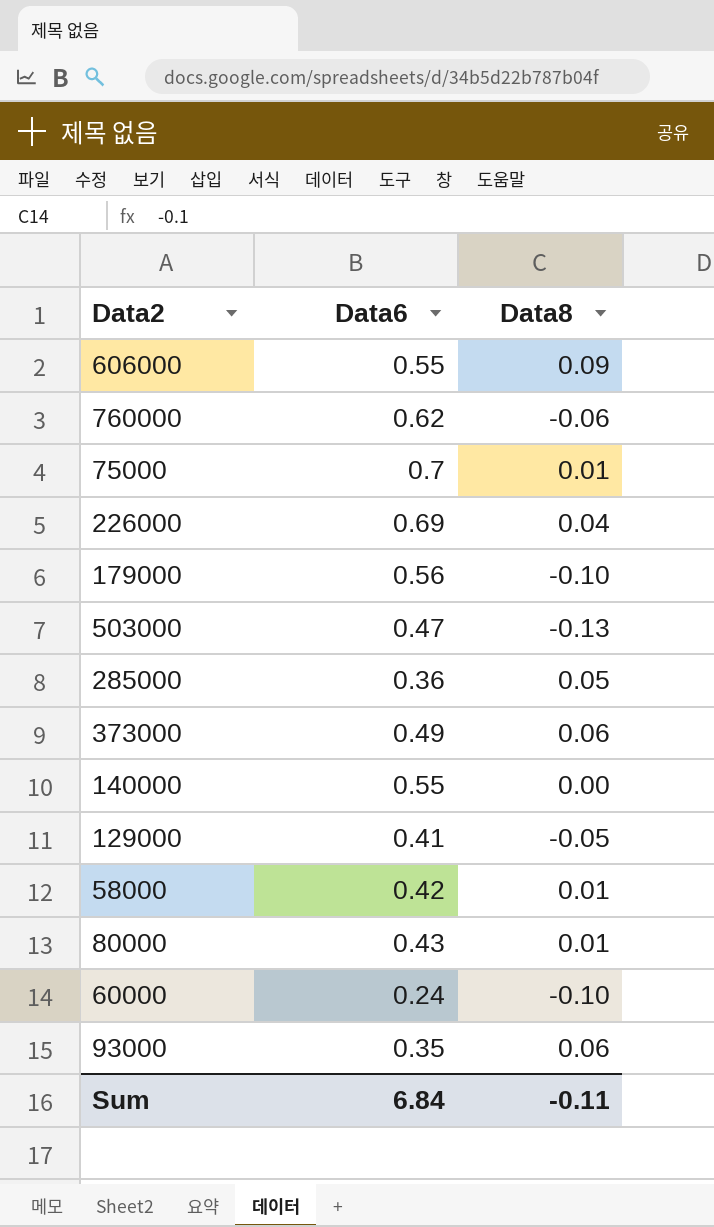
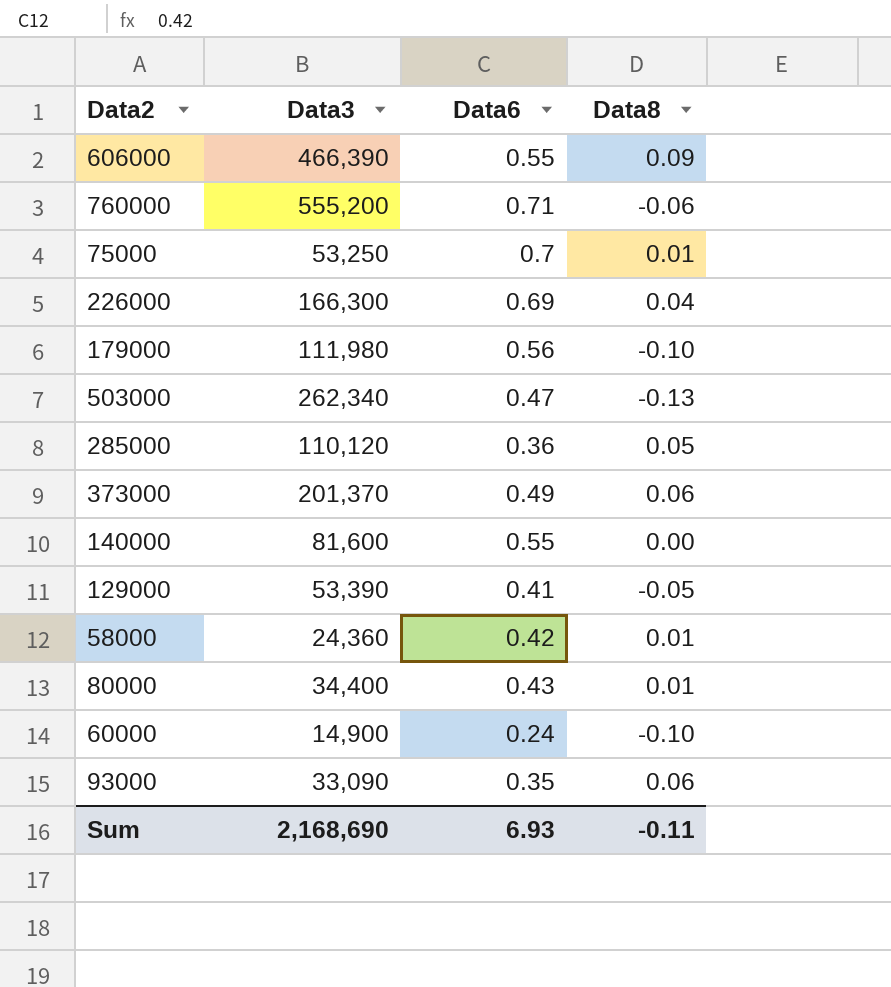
column Data3 | position: none -> 2
760000 | Data6: 0.62 -> 0.71
Sum | Data6: 6.84 -> 6.93

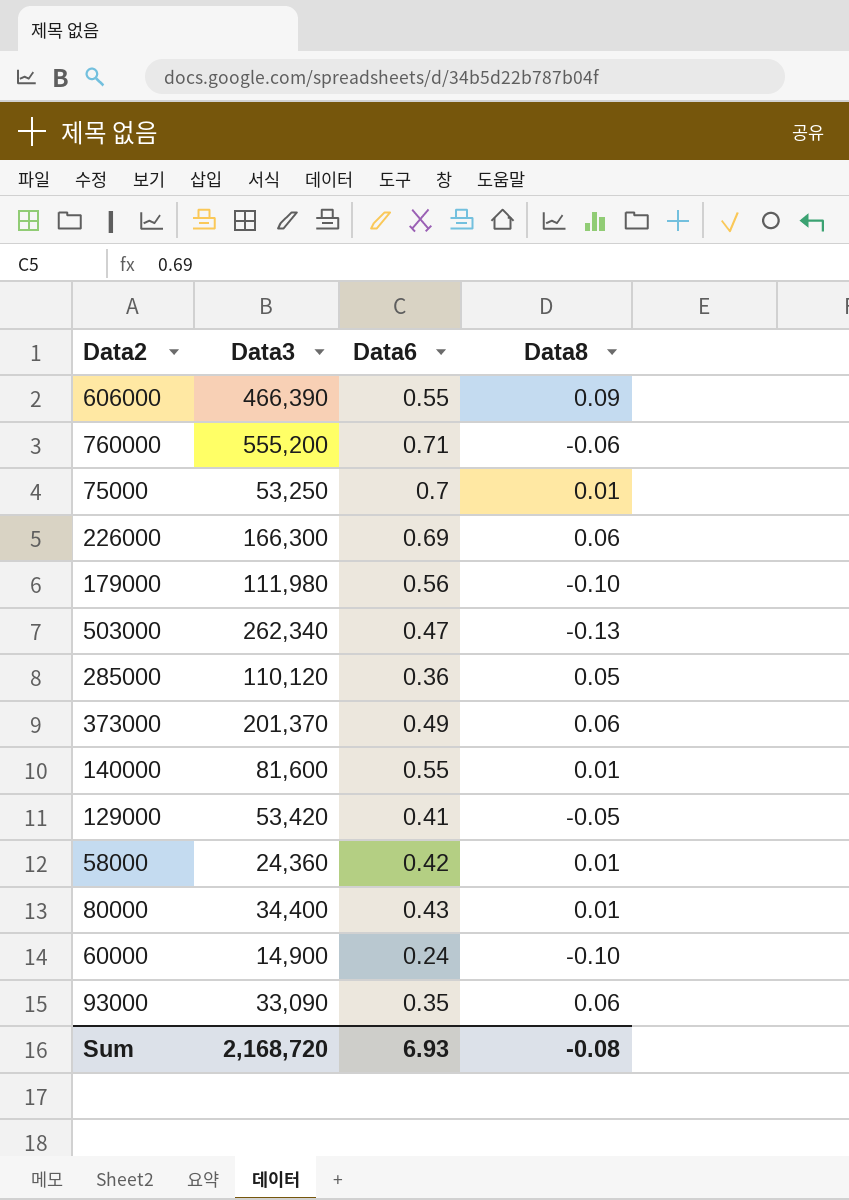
226000 | Data8: 0.04 -> 0.06
140000 | Data8: 0.00 -> 0.01
129000 | Data3: 53,390 -> 53,420
Sum | Data3: 2,168,690 -> 2,168,720
Sum | Data8: -0.11 -> -0.08

